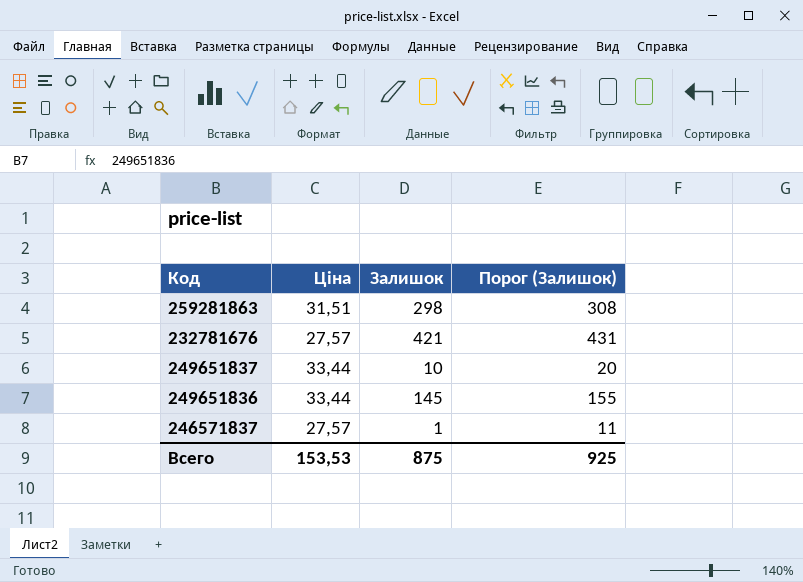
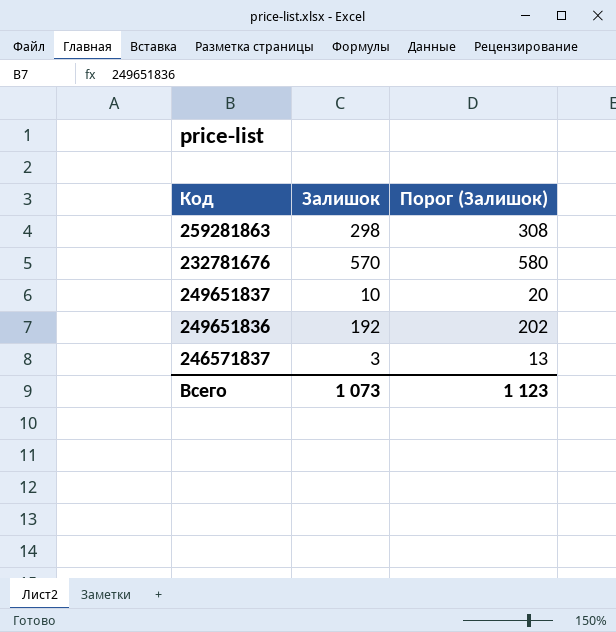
column Ціна | position: 2 -> none
232781676 | Залишок: 421 -> 570
232781676 | Порог (Залишок): 431 -> 580
249651836 | Залишок: 145 -> 192
249651836 | Порог (Залишок): 155 -> 202
246571837 | Залишок: 1 -> 3
246571837 | Порог (Залишок): 11 -> 13
Всего | Залишок: 875 -> 1 073
Всего | Порог (Залишок): 925 -> 1 123

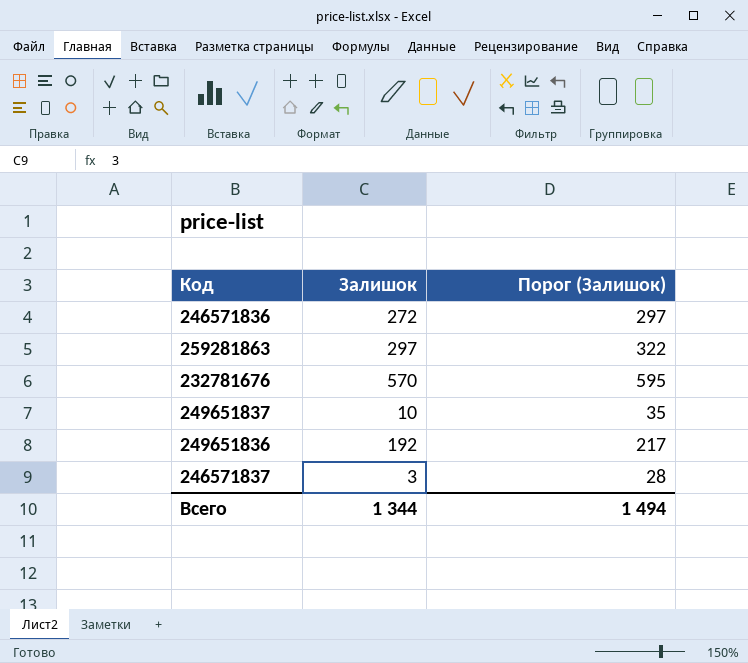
column Порог (Залишок) | formula: [Залишок] + 10 -> [Залишок] + 25
row 246571836: none -> 272 | 297
259281863 | Залишок: 298 -> 297
Всего | Залишок: 1 073 -> 1 344
Всего | Порог (Залишок): 1 123 -> 1 494

